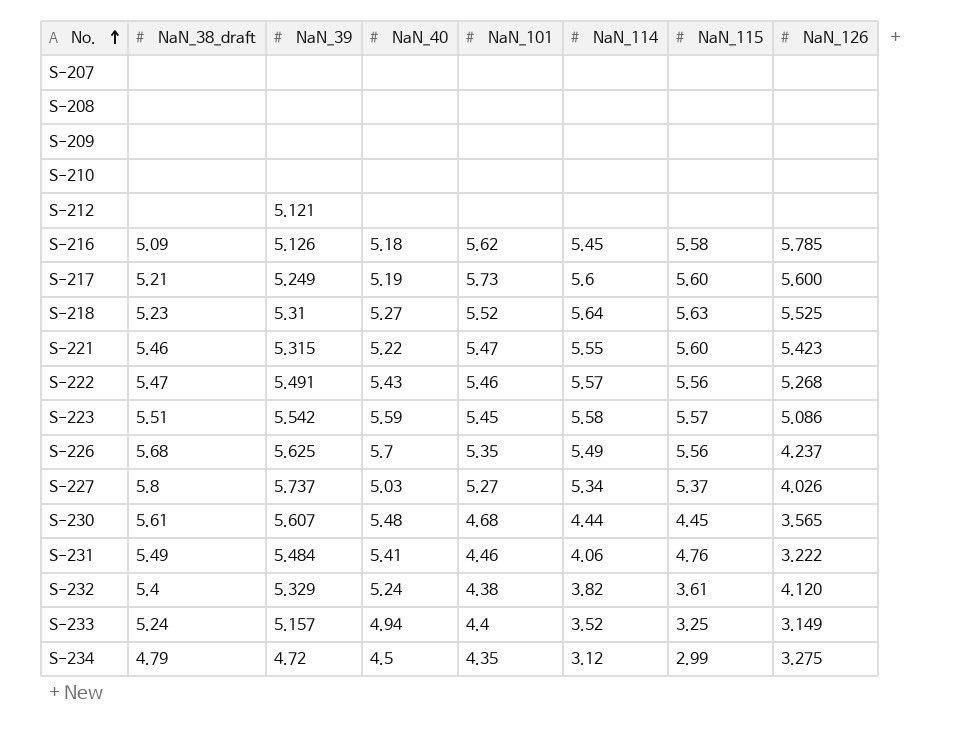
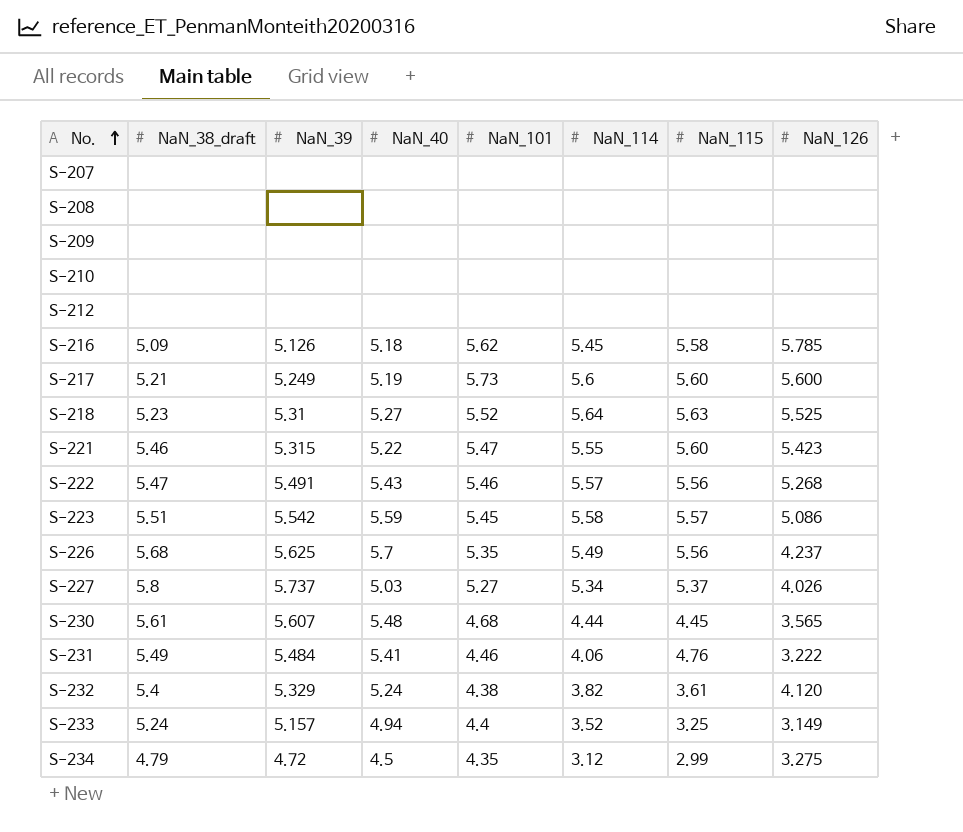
S-212 | NaN_39: 5.121 -> none

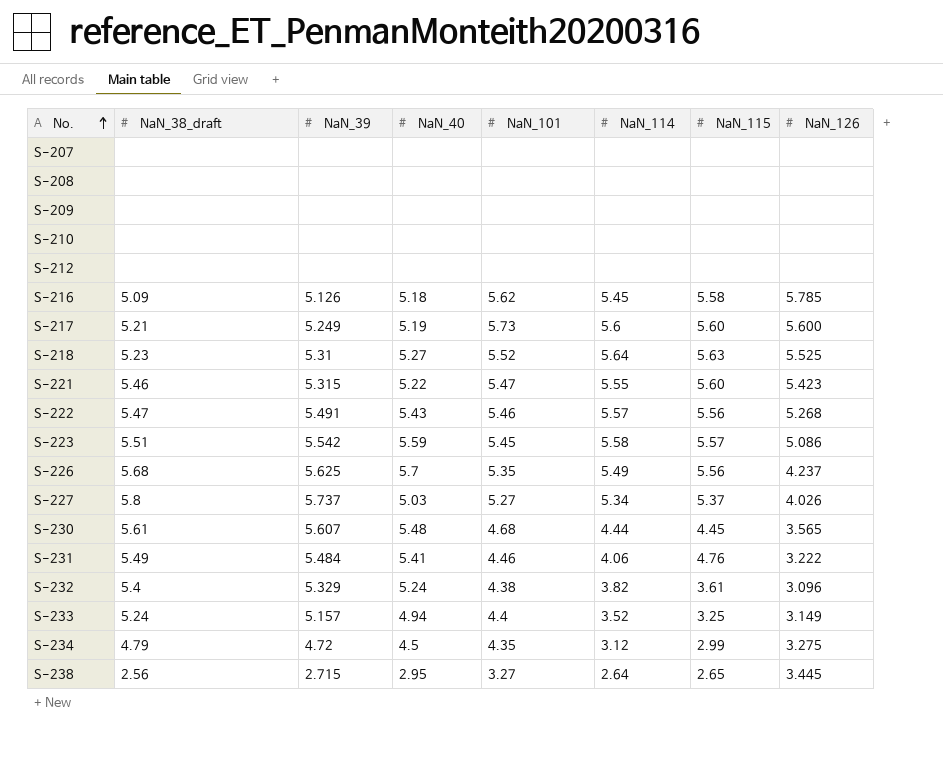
S-232 | NaN_126: 4.120 -> 3.096
row S-238: none -> 2.56 | 2.715 | 2.95 | 3.27 | 2.64 | 2.65 | 3.445

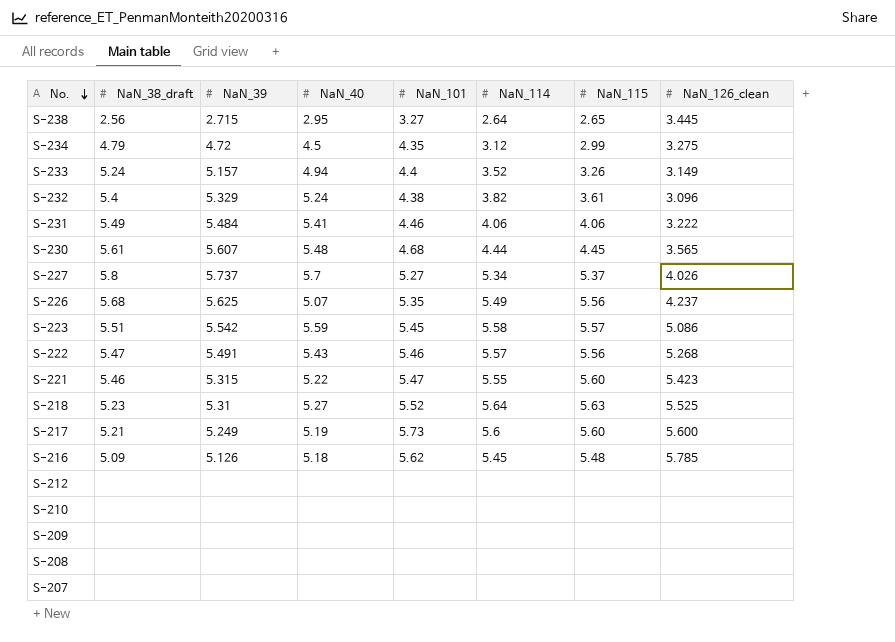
row order: No. ascending -> No. descending
column name: NaN_126 -> NaN_126_clean
S-233 | NaN_115: 3.25 -> 3.26
S-231 | NaN_115: 4.76 -> 4.06
S-227 | NaN_40: 5.03 -> 5.7
S-226 | NaN_40: 5.7 -> 5.07
S-216 | NaN_115: 5.58 -> 5.48

